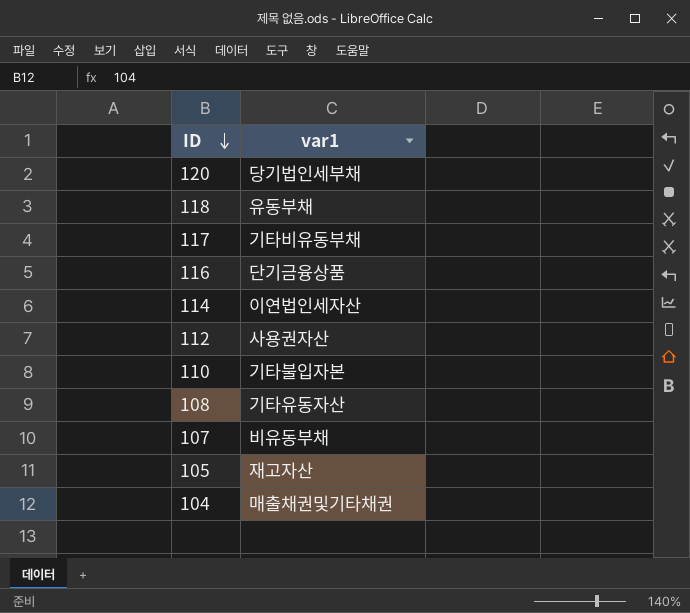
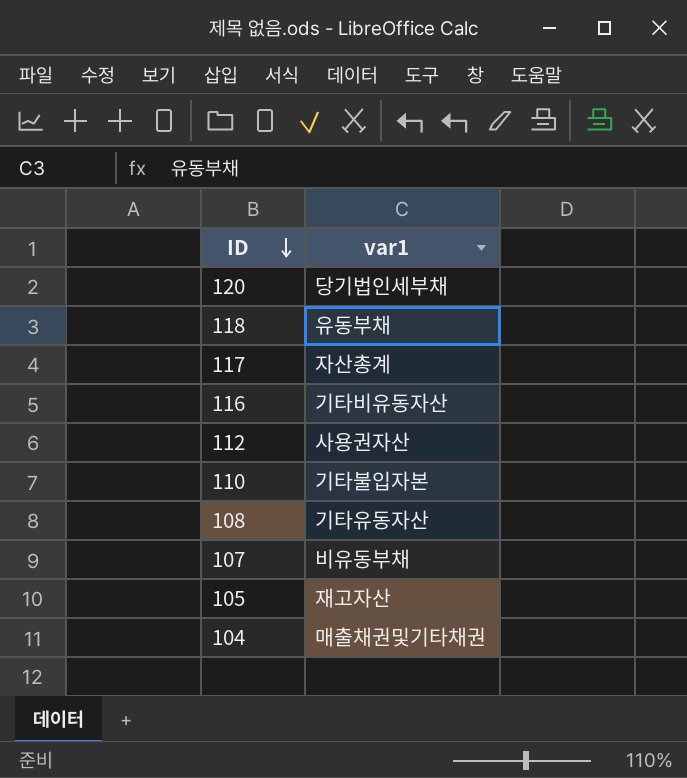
row 114: 이연법인세자산 -> none
117 | var1: 기타비유동부채 -> 자산총계
116 | var1: 단기금융상품 -> 기타비유동자산

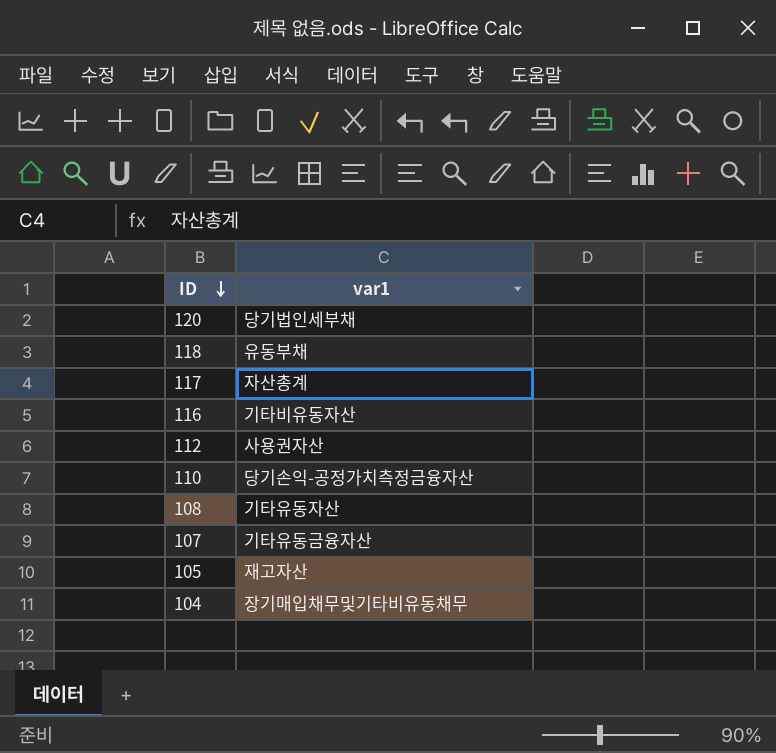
110 | var1: 기타불입자본 -> 당기손익-공정가치측정금융자산
107 | var1: 비유동부채 -> 기타유동금융자산
104 | var1: 매출채권및기타채권 -> 장기매입채무및기타비유동채무

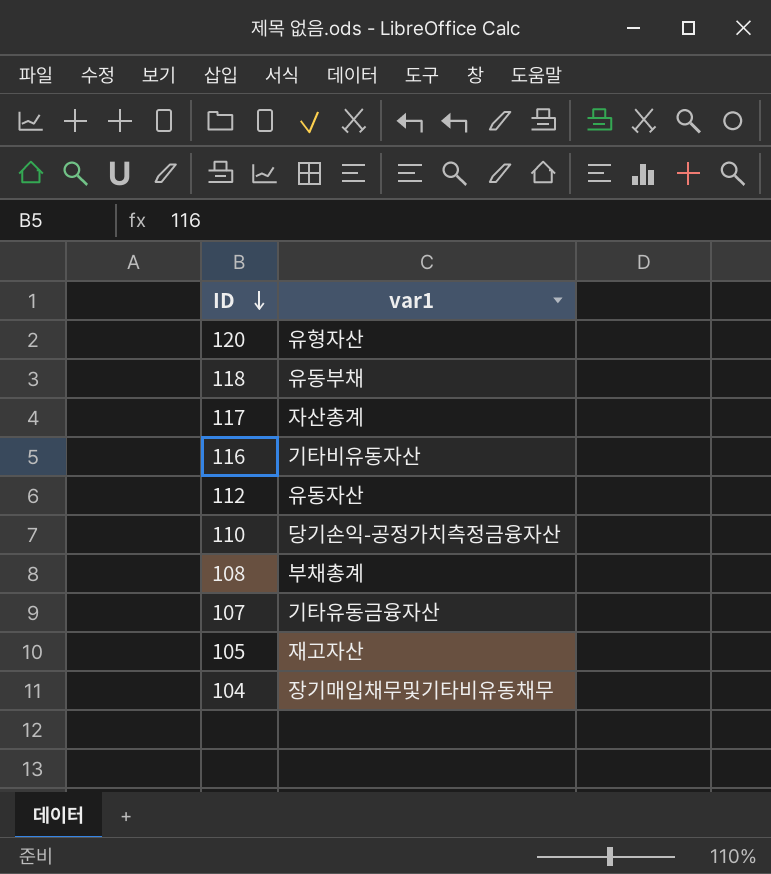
120 | var1: 당기법인세부채 -> 유형자산
112 | var1: 사용권자산 -> 유동자산
108 | var1: 기타유동자산 -> 부채총계

